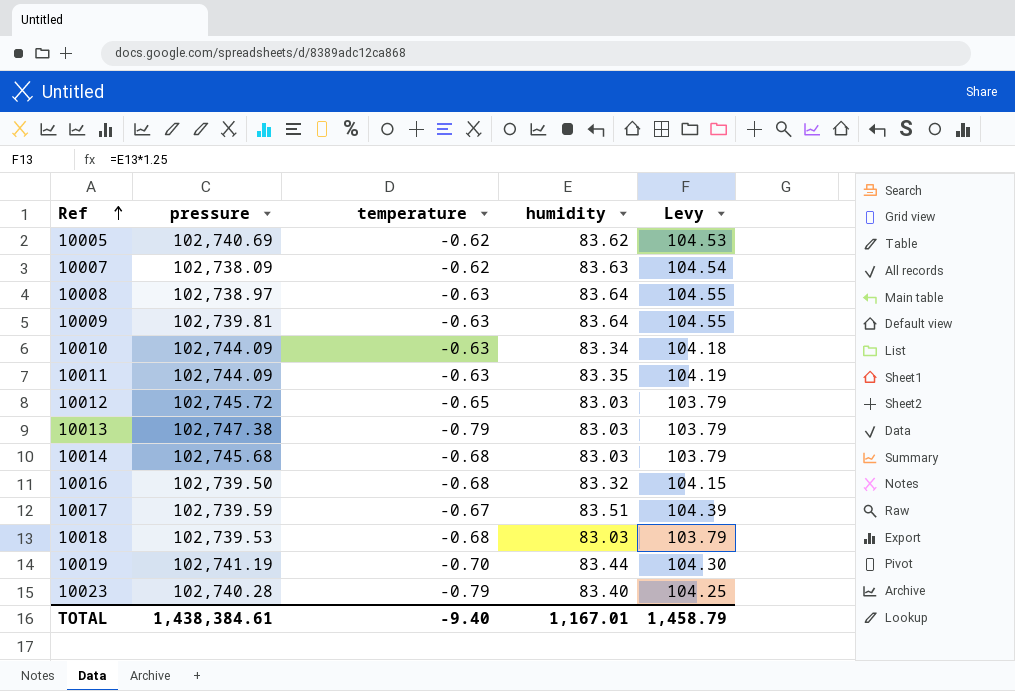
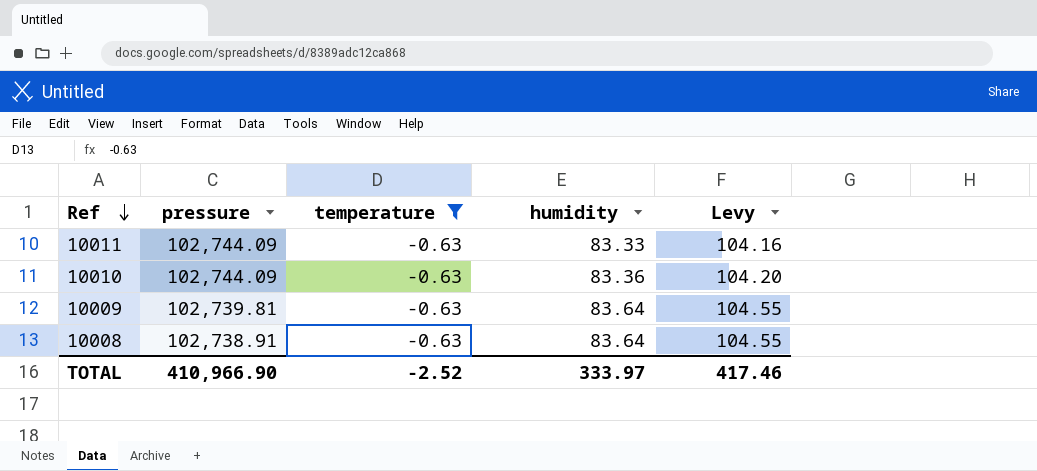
filter: none -> temperature = -0.63
row order: Ref ascending -> Ref descending
10011 | humidity: 83.35 -> 83.33
10011 | Levy: 104.19 -> 104.16
10010 | humidity: 83.34 -> 83.36
10010 | Levy: 104.18 -> 104.20
10008 | pressure: 102,738.97 -> 102,738.91
TOTAL | pressure: 1,438,384.61 -> 410,966.90
TOTAL | temperature: -9.40 -> -2.52
TOTAL | humidity: 1,167.01 -> 333.97
TOTAL | Levy: 1,458.79 -> 417.46

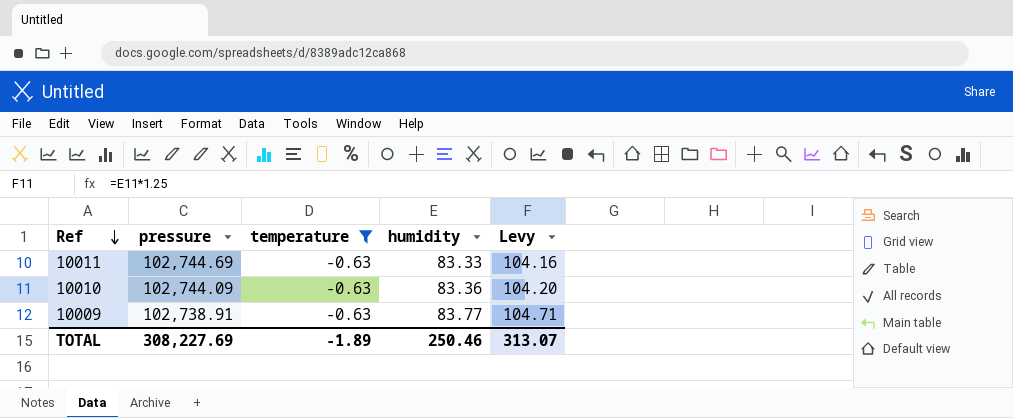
row 10008: 102,738.91 | -0.63 | 83.64 | 104.55 -> none
10011 | pressure: 102,744.09 -> 102,744.69
10009 | pressure: 102,739.81 -> 102,738.91
10009 | humidity: 83.64 -> 83.77
10009 | Levy: 104.55 -> 104.71
TOTAL | pressure: 410,966.90 -> 308,227.69
TOTAL | temperature: -2.52 -> -1.89
TOTAL | humidity: 333.97 -> 250.46
TOTAL | Levy: 417.46 -> 313.07

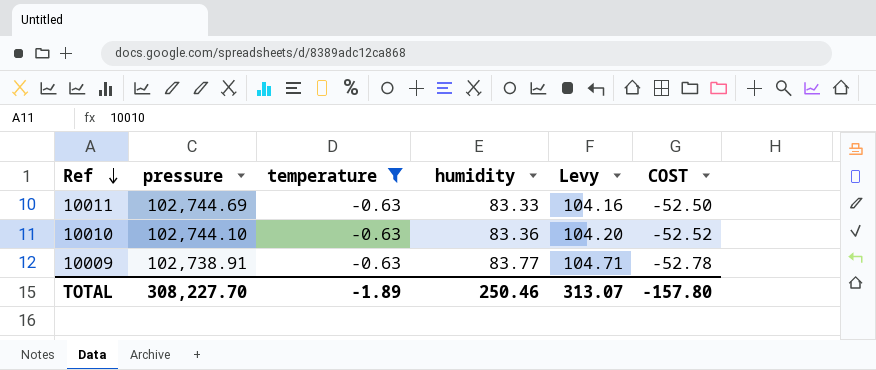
column COST | formula: none -> [temperature] * [humidity]
10010 | pressure: 102,744.09 -> 102,744.10
TOTAL | pressure: 308,227.69 -> 308,227.70

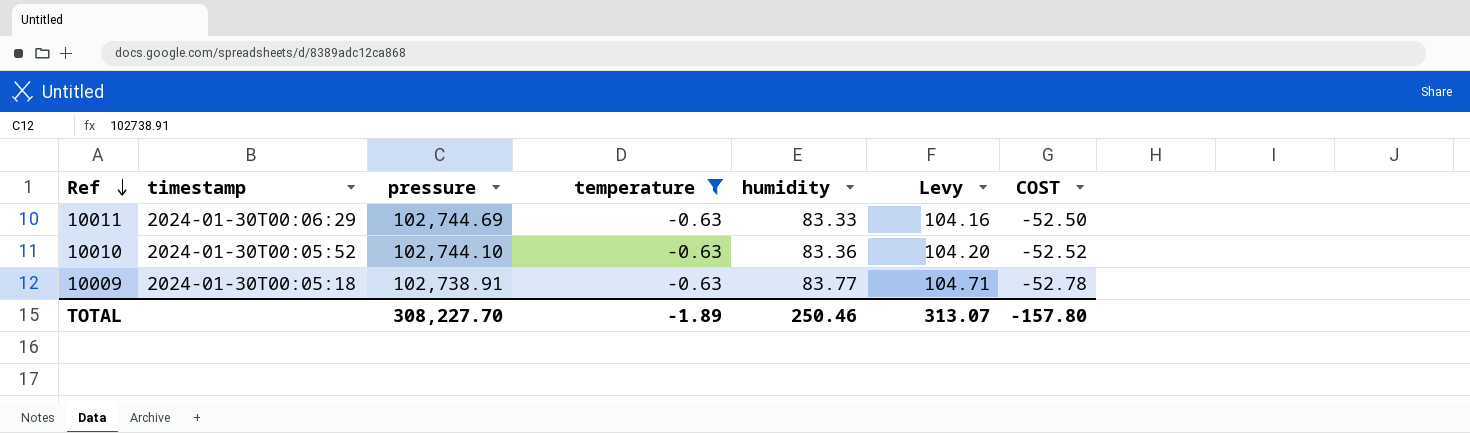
column timestamp | position: none -> 2

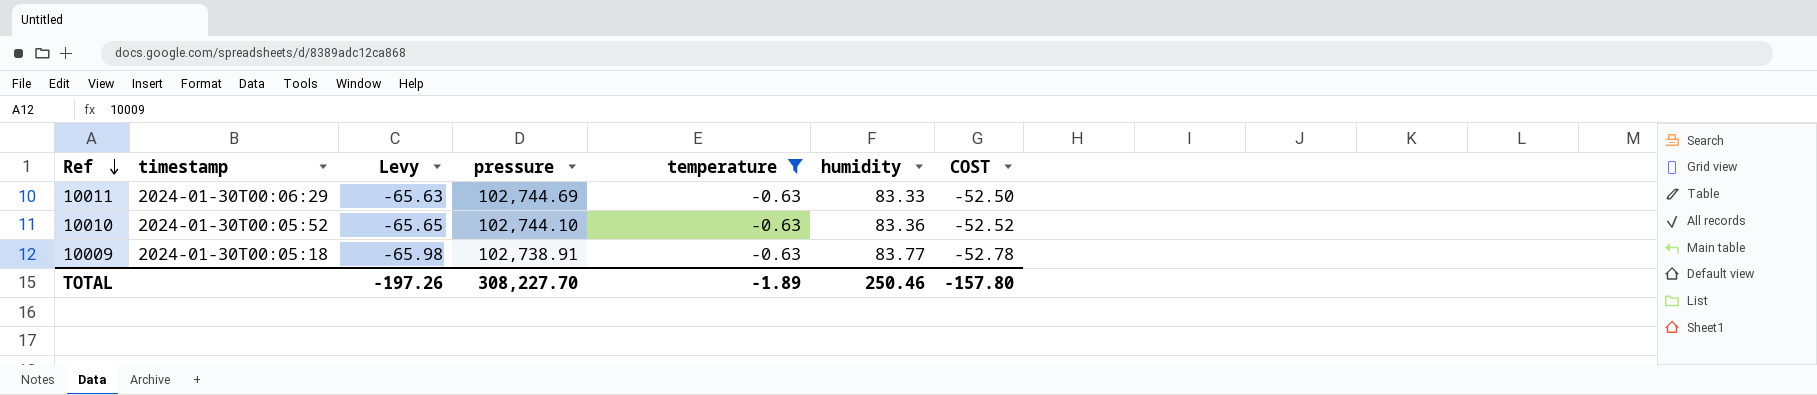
column Levy | formula: [humidity] * 1.25 -> [COST] * 1.25
column Levy | position: 6 -> 3
TOTAL | Levy: 313.07 -> -197.26

